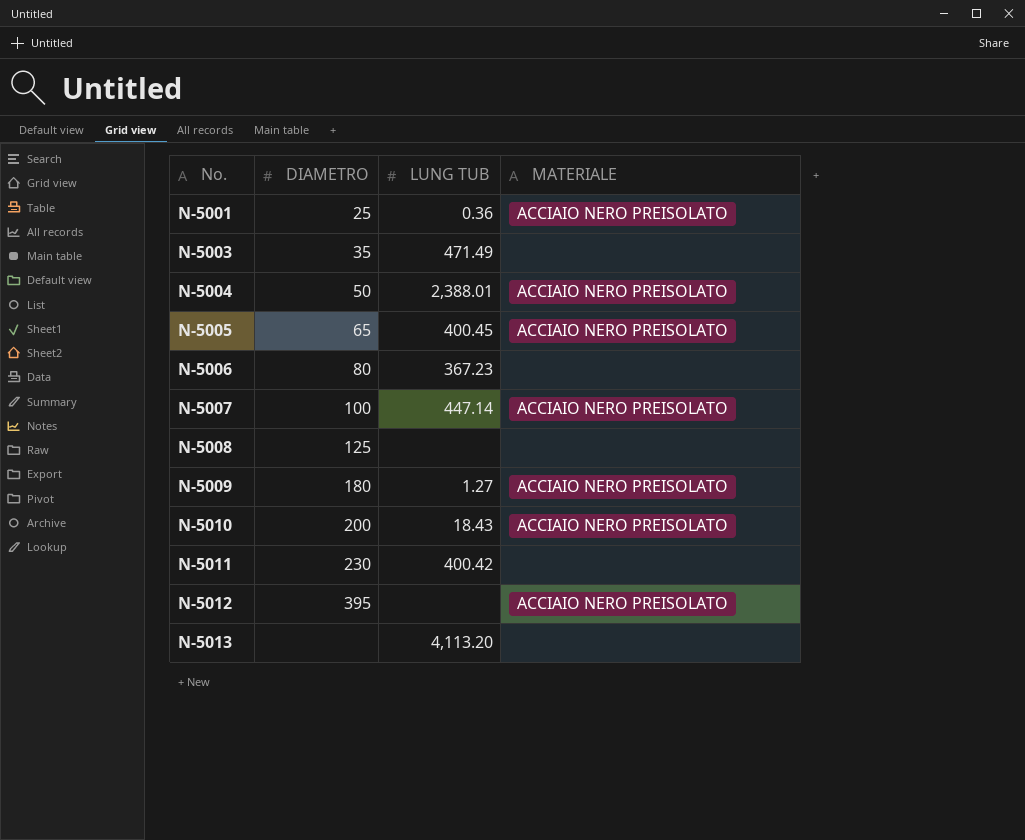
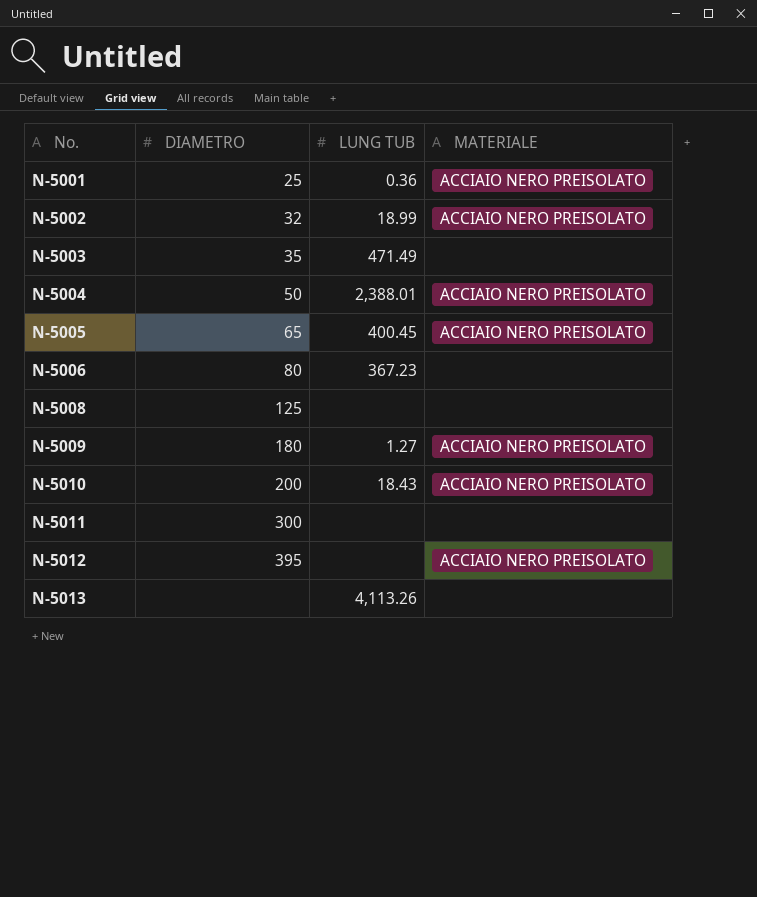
row N-5007: 100 | 447.14 | ACCIAIO NERO PREISOLATO -> none
row N-5002: none -> 32 | 18.99 | ACCIAIO NERO PREISOLATO
N-5011 | DIAMETRO: 230 -> 300
N-5011 | LUNG TUB: 400.42 -> none
N-5013 | LUNG TUB: 4,113.20 -> 4,113.26

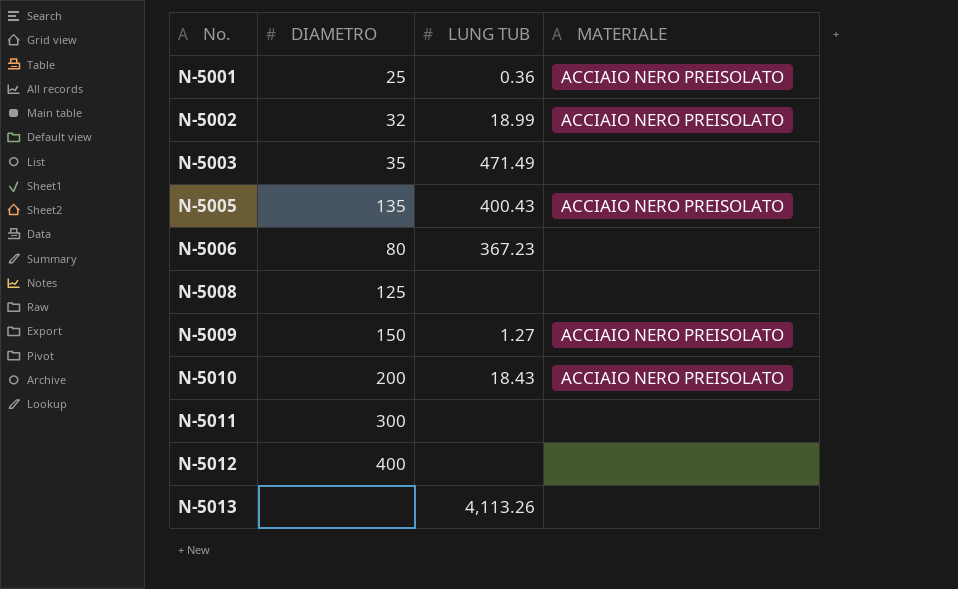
row N-5004: 50 | 2,388.01 | ACCIAIO NERO PREISOLATO -> none
N-5005 | DIAMETRO: 65 -> 135
N-5005 | LUNG TUB: 400.45 -> 400.43
N-5009 | DIAMETRO: 180 -> 150
N-5012 | DIAMETRO: 395 -> 400
N-5012 | MATERIALE: ACCIAIO NERO PREISOLATO -> none

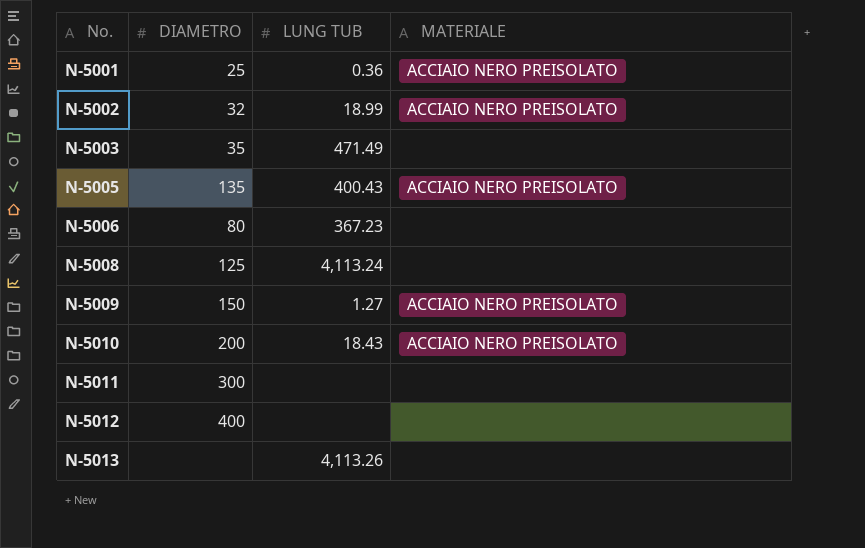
N-5008 | LUNG TUB: none -> 4,113.24

